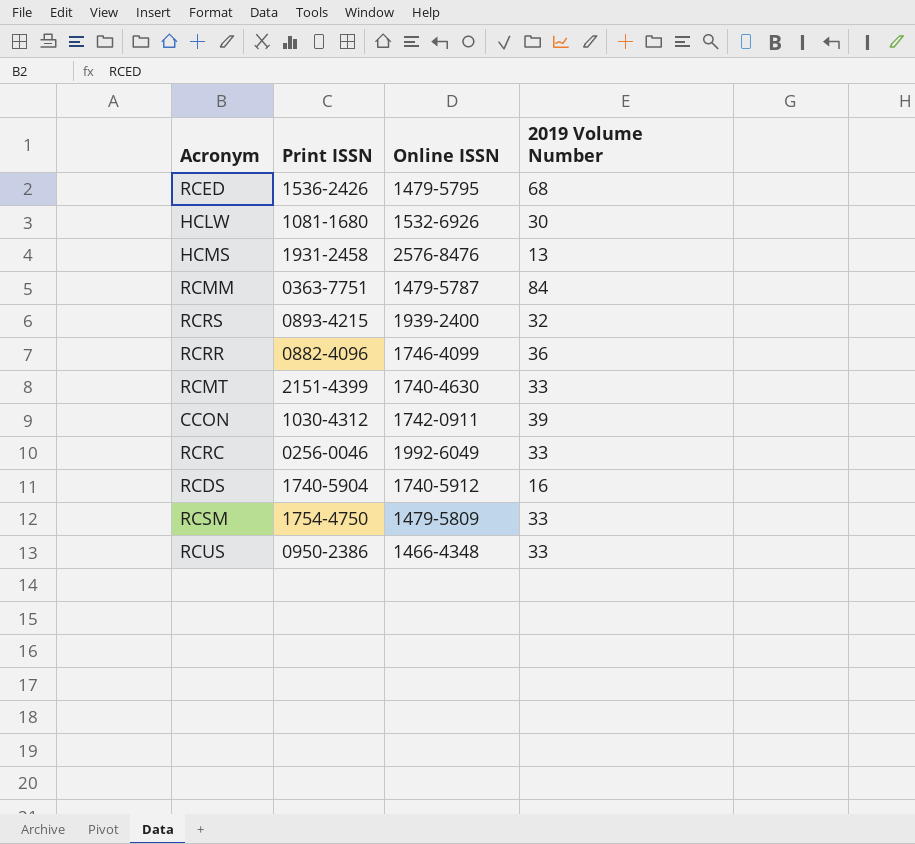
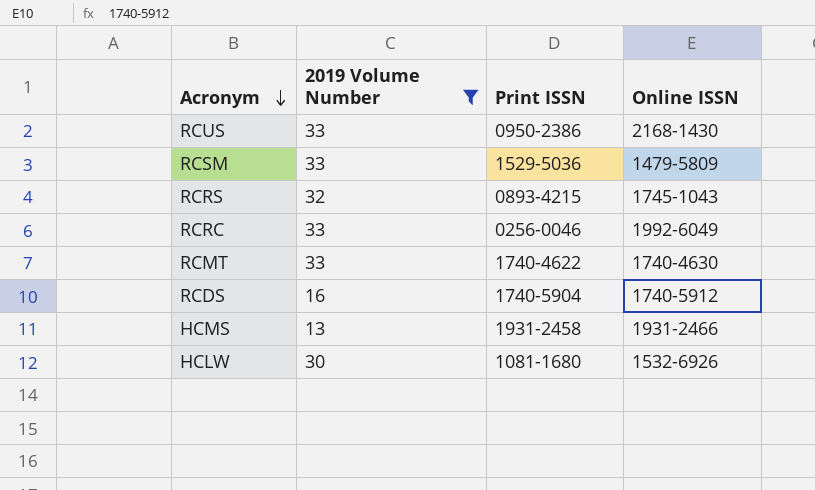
filter: none -> 2019 Volume Number <= 33
row order: none -> Acronym descending
column 2019 Volume Number | position: 4 -> 2
RCUS | Online ISSN: 1466-4348 -> 2168-1430
RCSM | Print ISSN: 1754-4750 -> 1529-5036
RCRS | Online ISSN: 1939-2400 -> 1745-1043
RCMT | Print ISSN: 2151-4399 -> 1740-4622
HCMS | Online ISSN: 2576-8476 -> 1931-2466

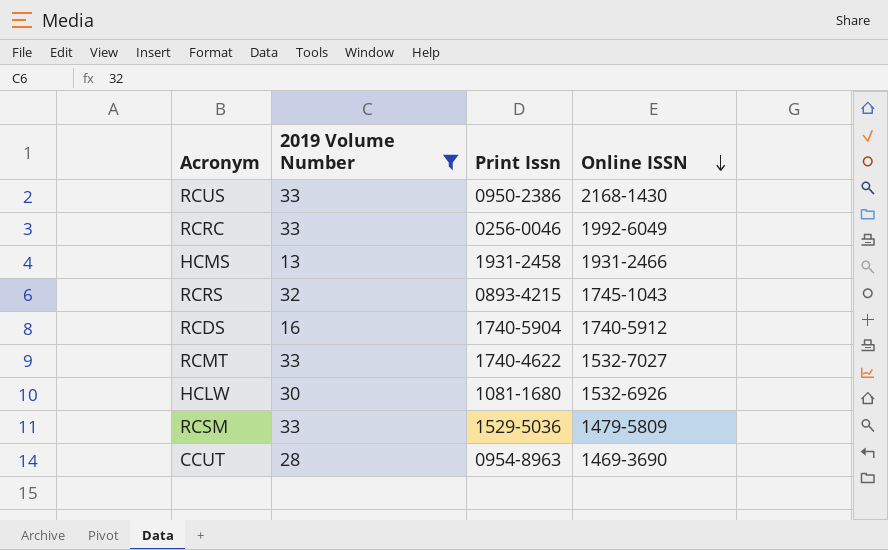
row order: Acronym descending -> Online ISSN descending
column name: Print ISSN -> Print Issn
RCMT | Online ISSN: 1740-4630 -> 1532-7027
row CCUT: none -> 28 | 0954-8963 | 1469-3690

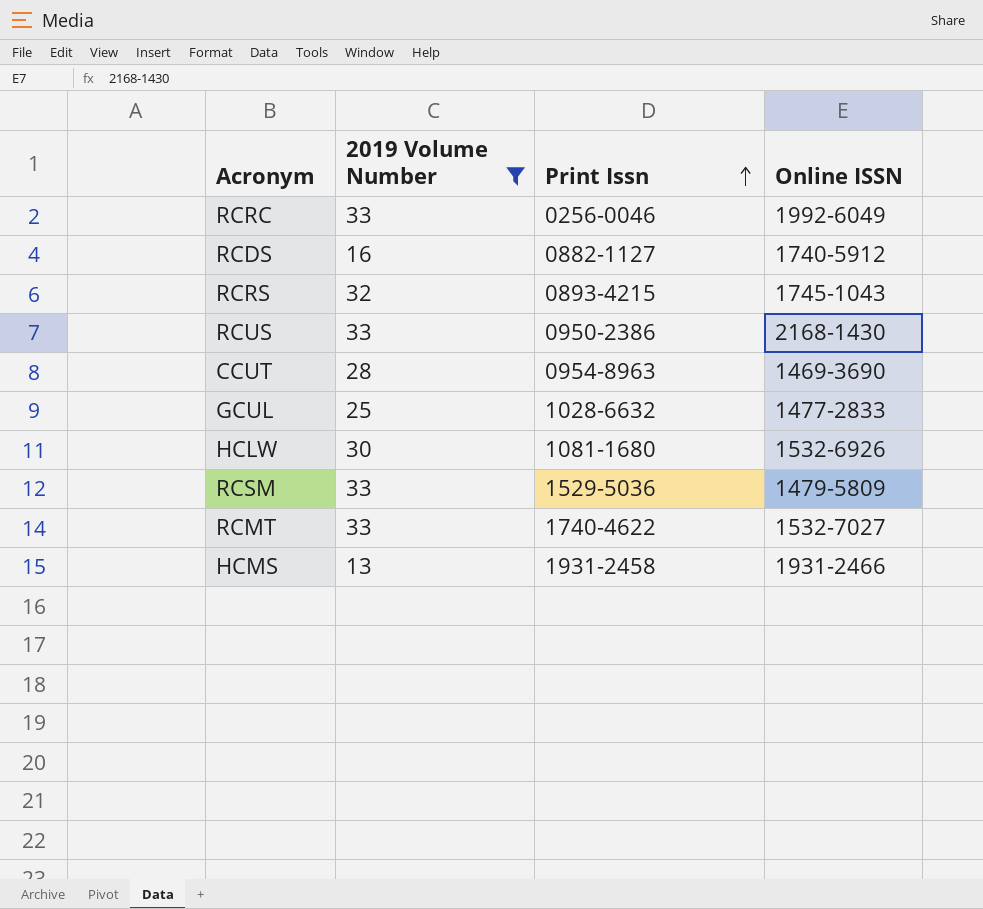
row order: Online ISSN descending -> Print Issn ascending
RCDS | Print Issn: 1740-5904 -> 0882-1127
row GCUL: none -> 25 | 1028-6632 | 1477-2833

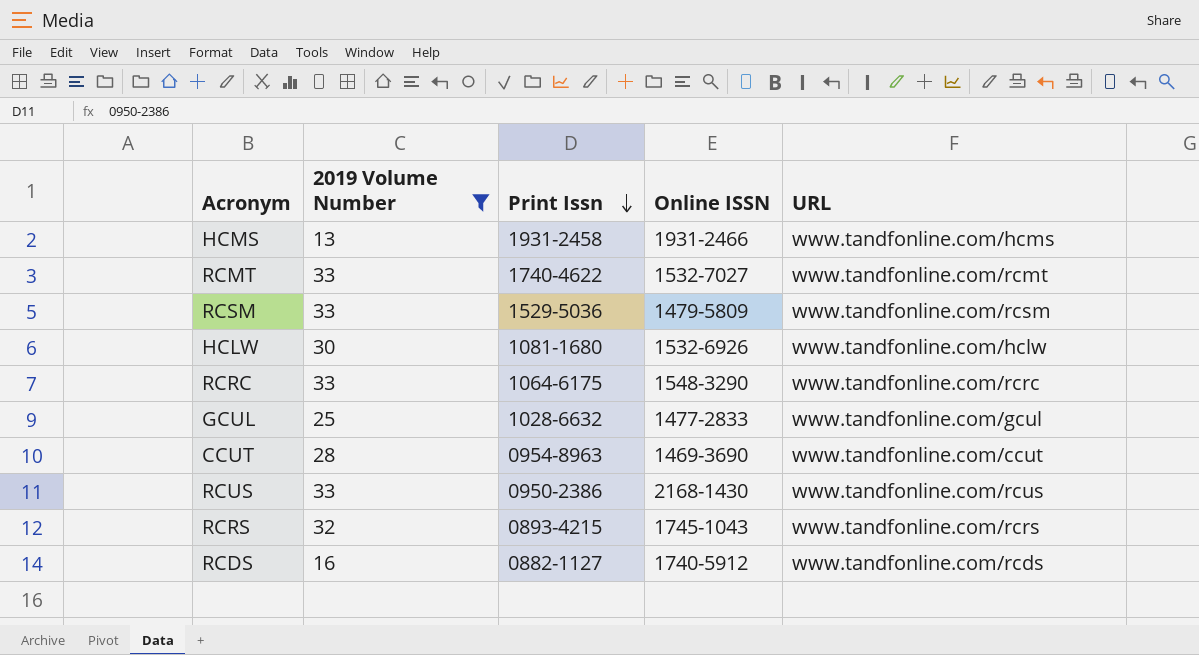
row order: Print Issn ascending -> Print Issn descending
column URL | position: none -> 5
RCRC | Print Issn: 0256-0046 -> 1064-6175
RCRC | Online ISSN: 1992-6049 -> 1548-3290

